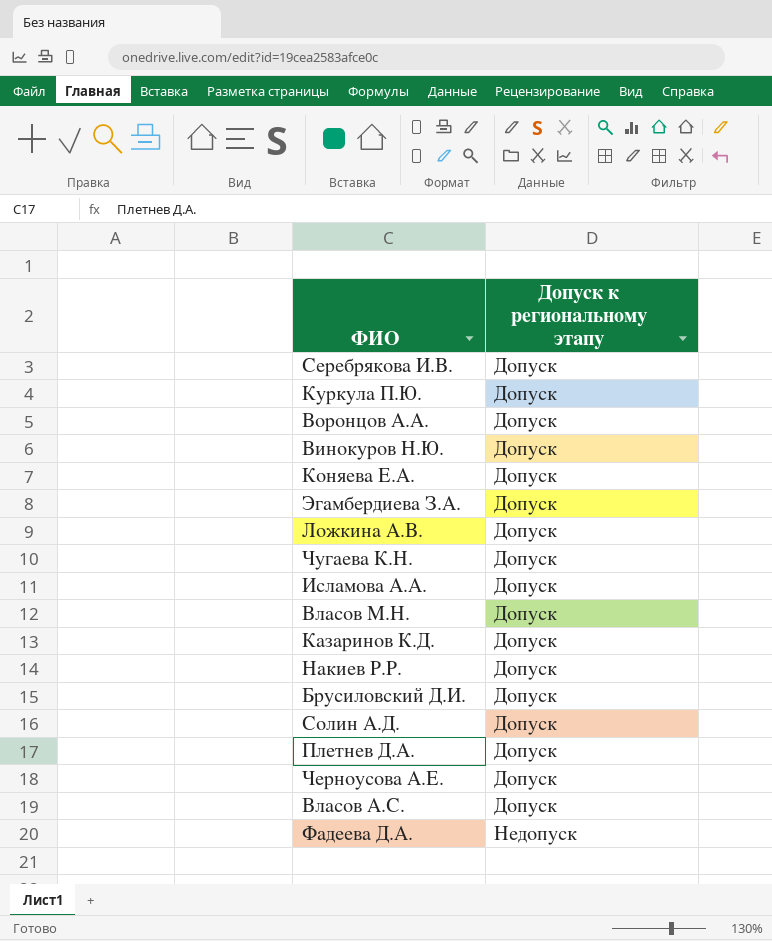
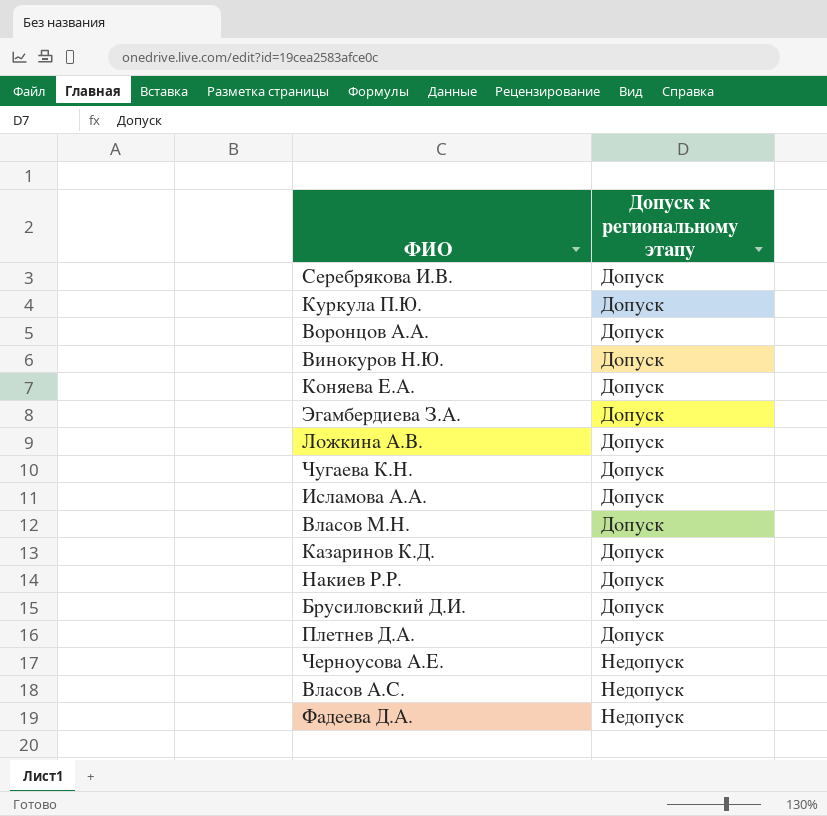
row Солин А.Д.: Допуск -> none
Черноусова А.Е. | Допуск к региональному этапу: Допуск -> Недопуск
Власов А.С. | Допуск к региональному этапу: Допуск -> Недопуск

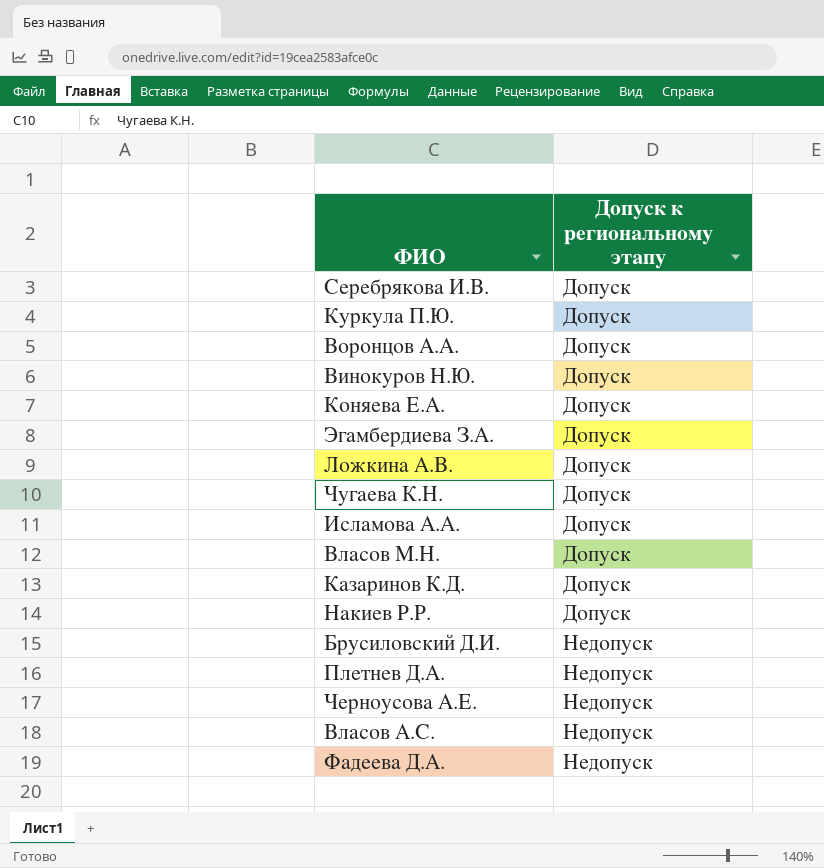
Брусиловский Д.И. | Допуск к региональному этапу: Допуск -> Недопуск
Плетнев Д.А. | Допуск к региональному этапу: Допуск -> Недопуск

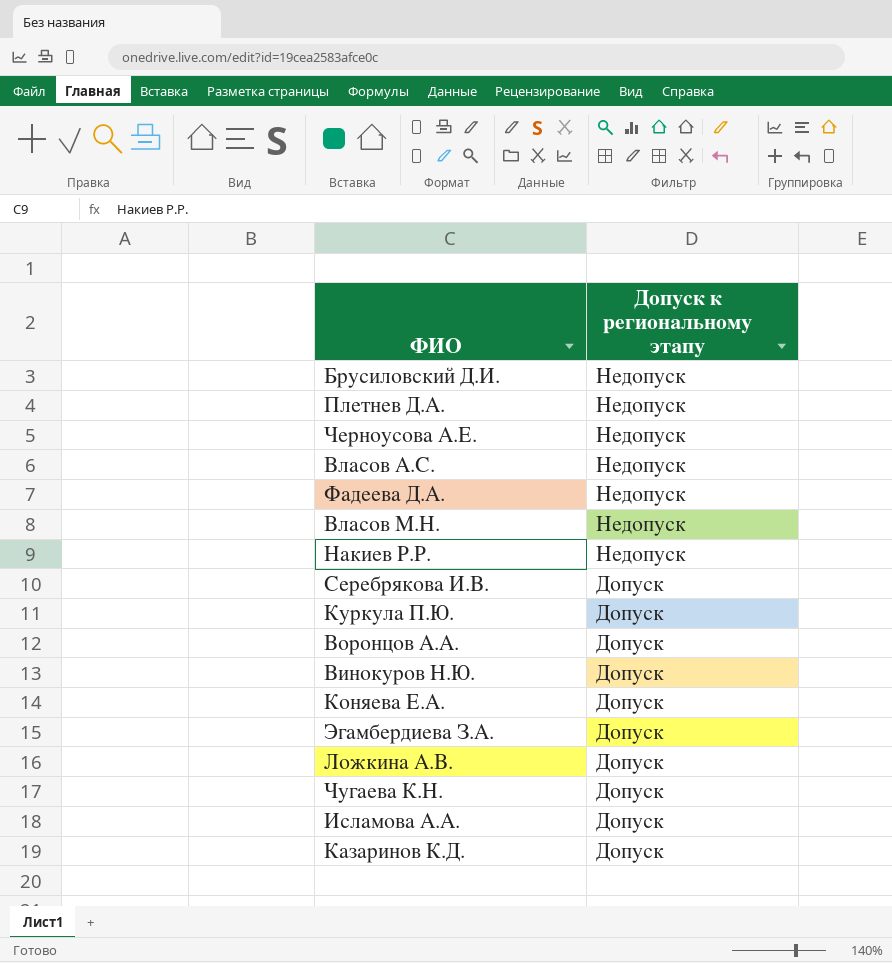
row order: Допуск к региональному этапу ascending -> Допуск к региональному этапу descending
Власов М.Н. | Допуск к региональному этапу: Допуск -> Недопуск
Накиев Р.Р. | Допуск к региональному этапу: Допуск -> Недопуск

